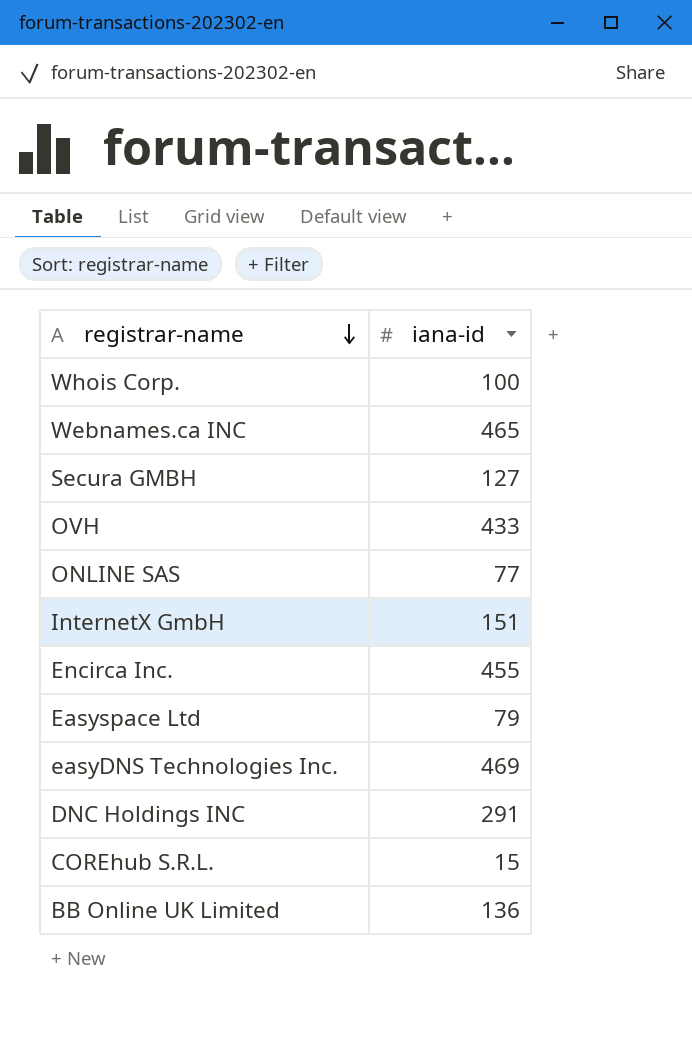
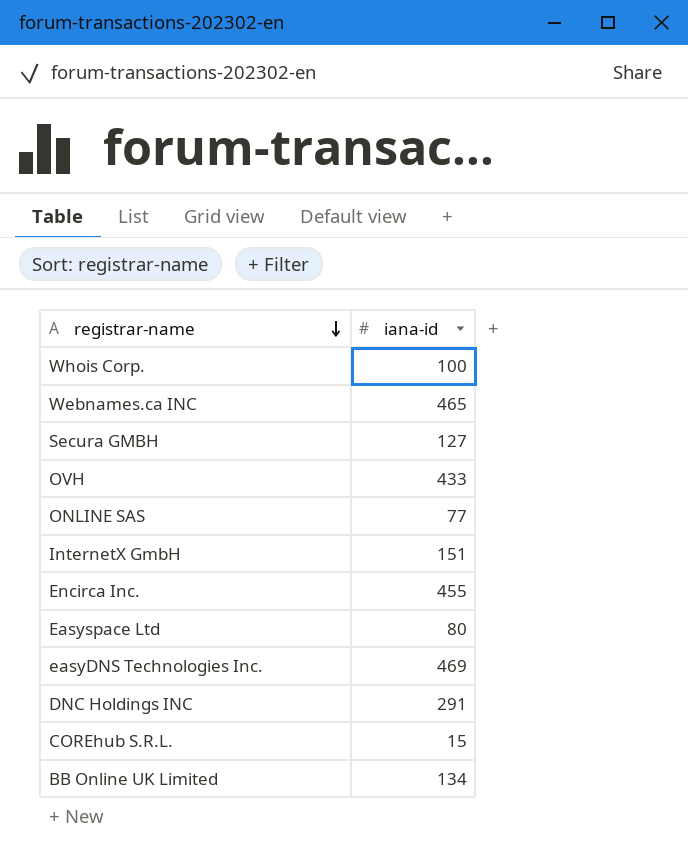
Easyspace Ltd | iana-id: 79 -> 80
BB Online UK Limited | iana-id: 136 -> 134

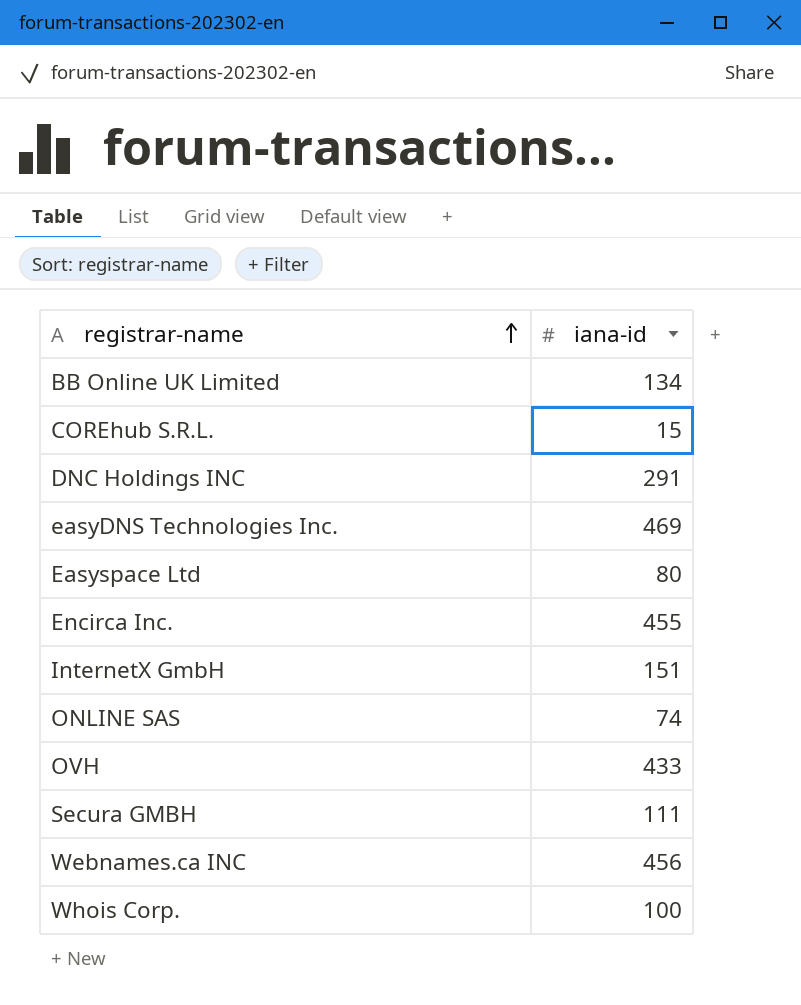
row order: registrar-name descending -> registrar-name ascending
ONLINE SAS | iana-id: 77 -> 74
Secura GMBH | iana-id: 127 -> 111
Webnames.ca INC | iana-id: 465 -> 456

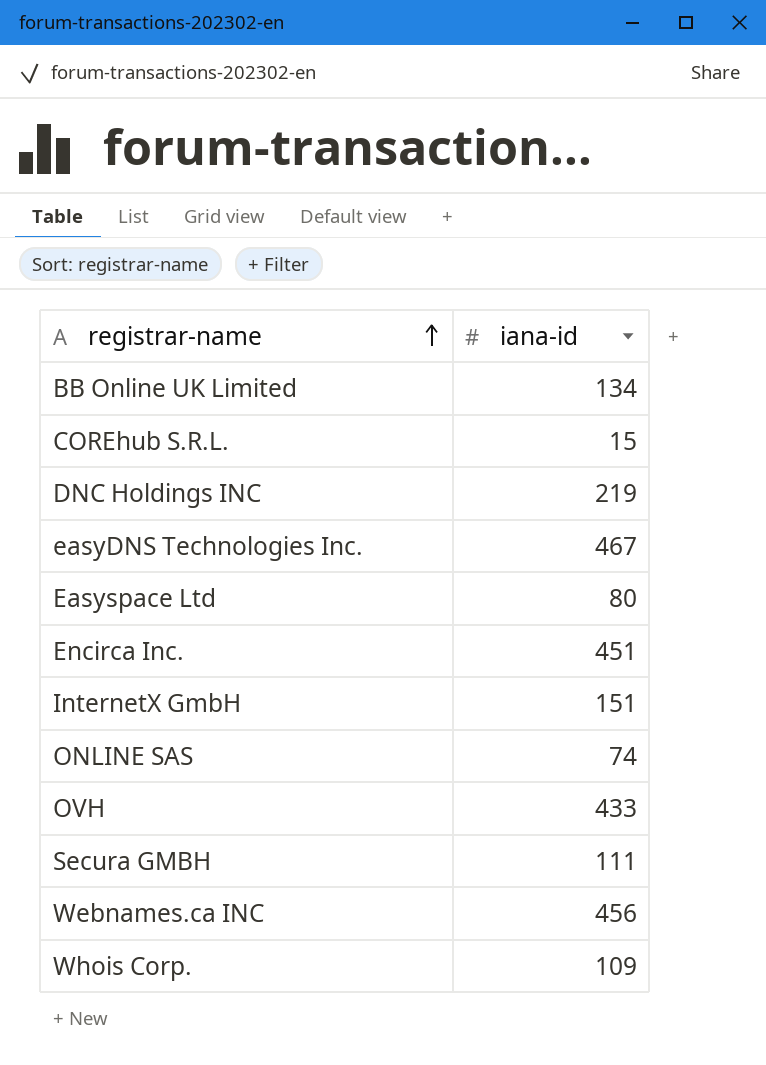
DNC Holdings INC | iana-id: 291 -> 219
easyDNS Technologies Inc. | iana-id: 469 -> 467
Encirca Inc. | iana-id: 455 -> 451
Whois Corp. | iana-id: 100 -> 109

